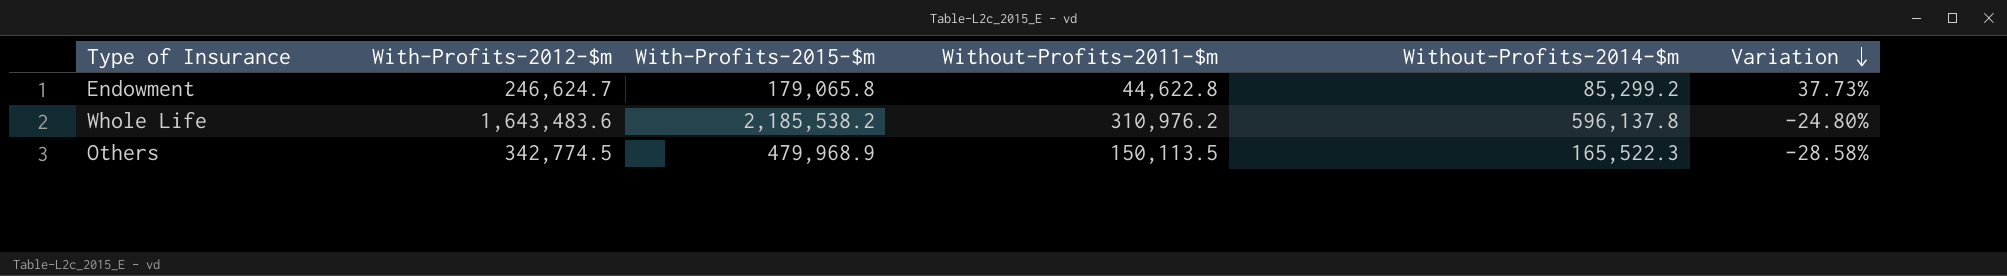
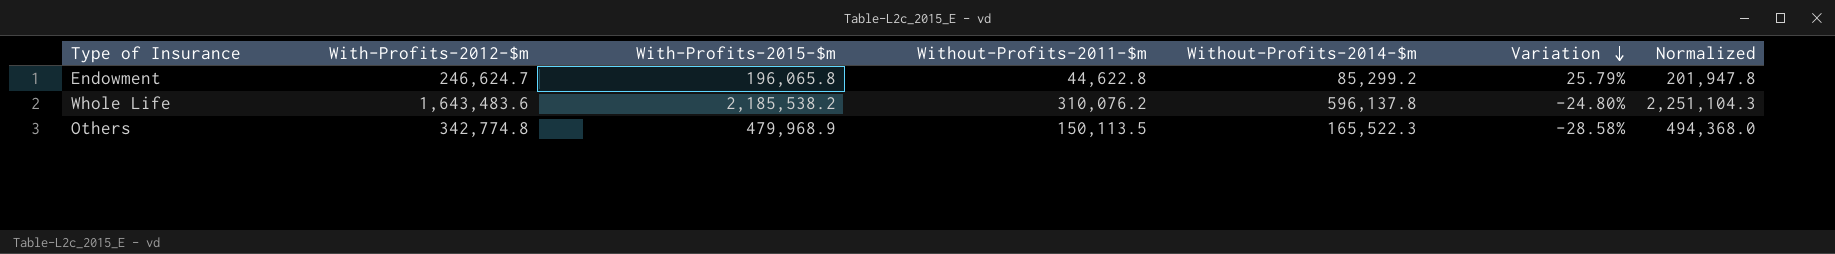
column Normalized | formula: none -> [With-Profits-2015-$m] * 1.03
Endowment | With-Profits-2015-$m: 179,065.8 -> 196,065.8
Endowment | Variation: 37.73% -> 25.79%
Whole Life | Without-Profits-2011-$m: 310,976.2 -> 310,076.2
Others | With-Profits-2012-$m: 342,774.5 -> 342,774.8

